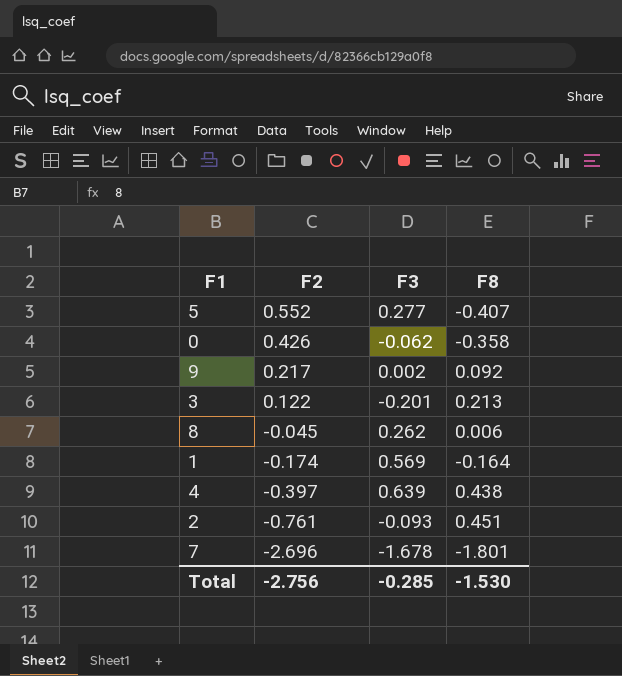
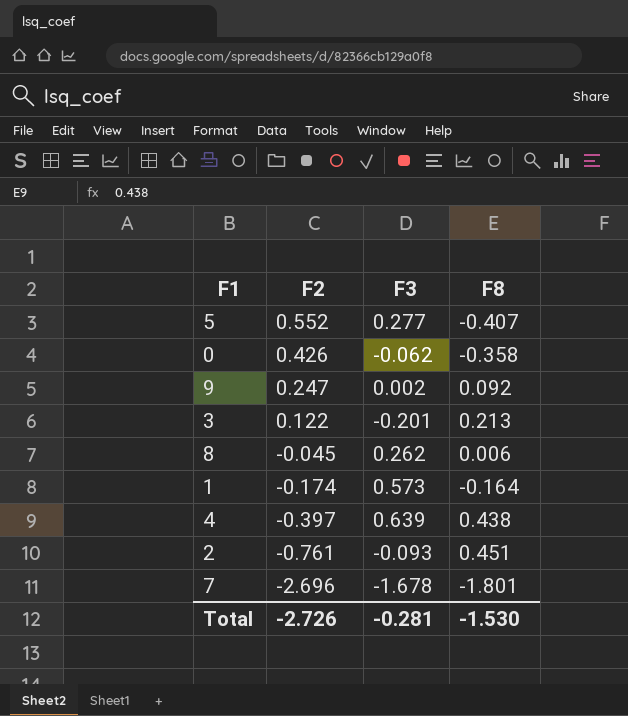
9 | F2: 0.217 -> 0.247
1 | F3: 0.569 -> 0.573
Total | F2: -2.756 -> -2.726
Total | F3: -0.285 -> -0.281

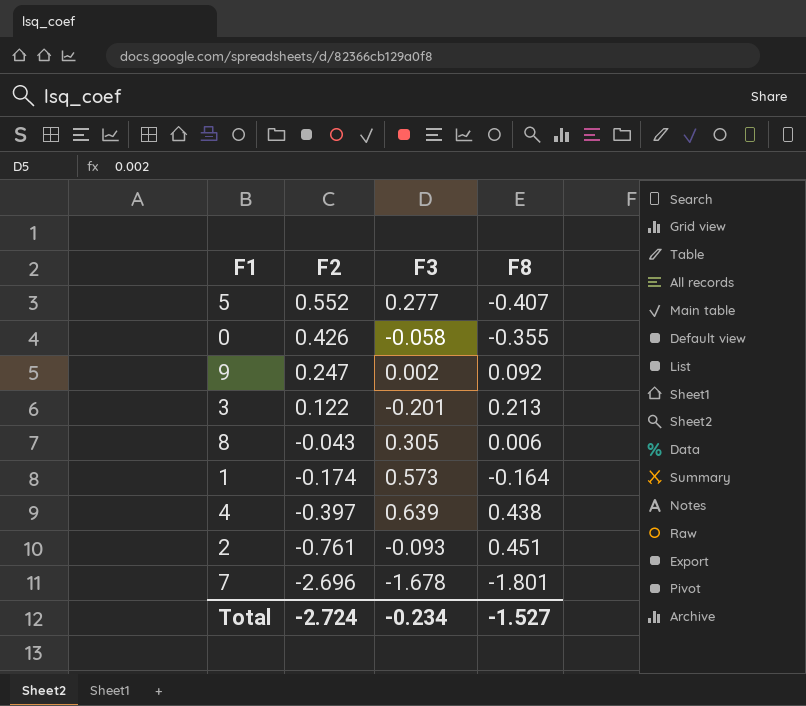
0 | F3: -0.062 -> -0.058
0 | F8: -0.358 -> -0.355
8 | F2: -0.045 -> -0.043
8 | F3: 0.262 -> 0.305
Total | F2: -2.726 -> -2.724
Total | F3: -0.281 -> -0.234
Total | F8: -1.530 -> -1.527

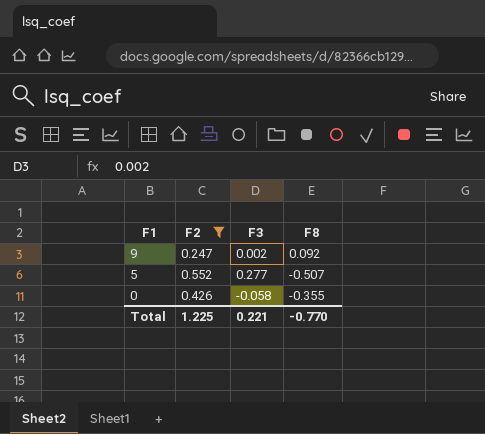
filter: none -> F2 >= 0.247
row order: F2 descending -> F1 descending
5 | F8: -0.407 -> -0.507
Total | F2: -2.724 -> 1.225
Total | F3: -0.234 -> 0.221
Total | F8: -1.527 -> -0.770

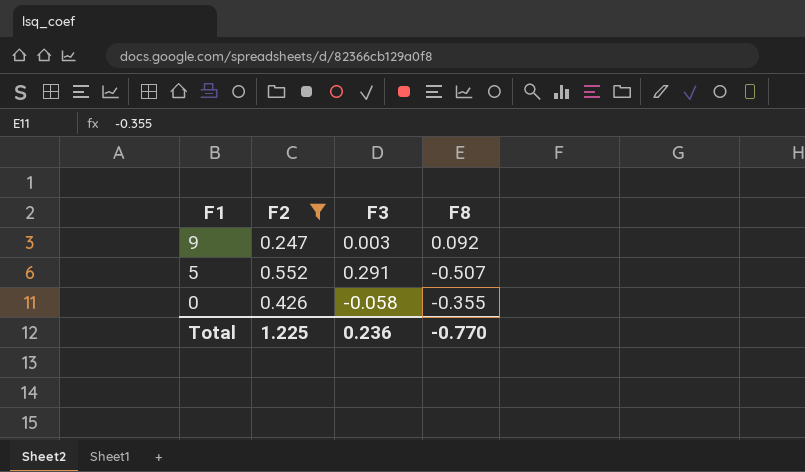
9 | F3: 0.002 -> 0.003
5 | F3: 0.277 -> 0.291
Total | F3: 0.221 -> 0.236

